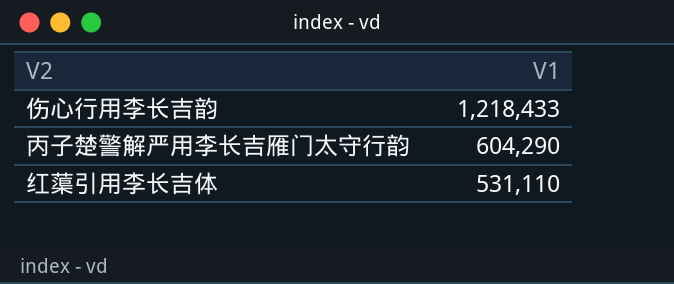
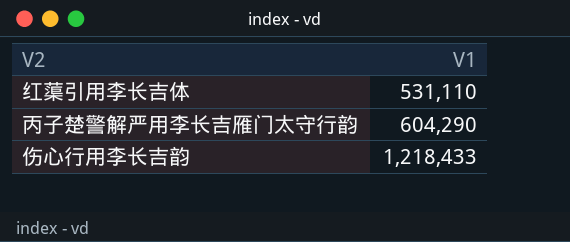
row order: V1 descending -> V1 ascending

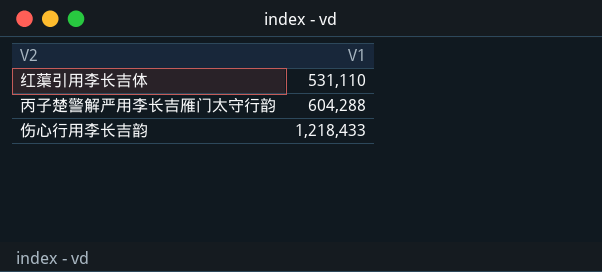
丙子楚警解严用李长吉雁门太守行韵 | V1: 604,290 -> 604,288

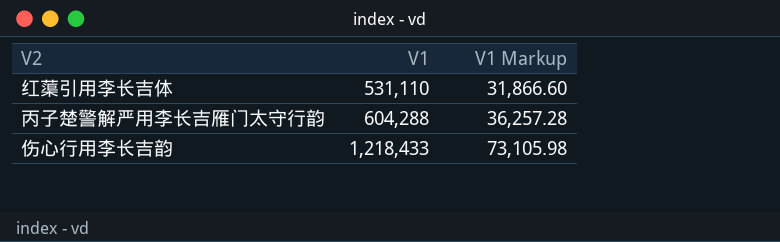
column V1 Markup | formula: none -> [V1] * 0.06

